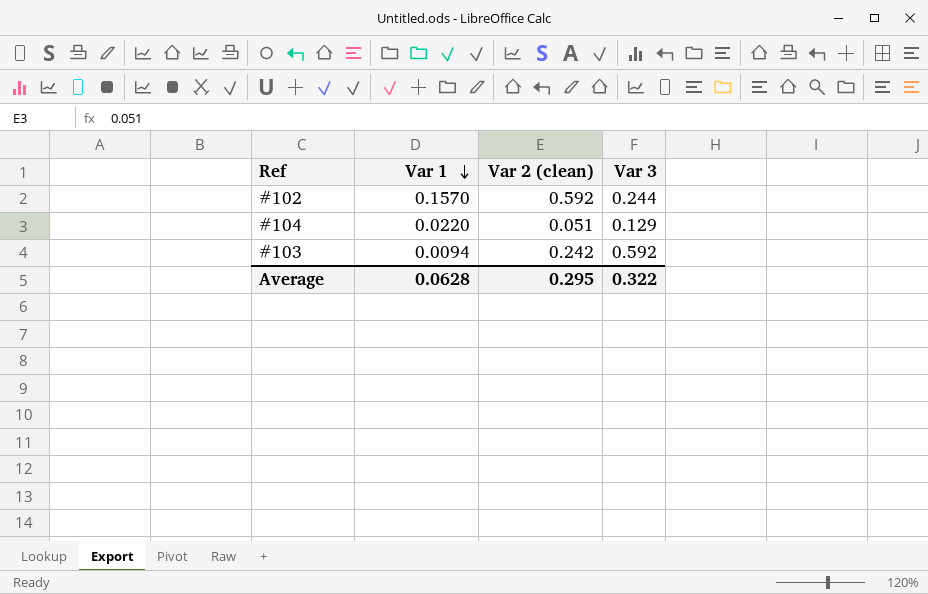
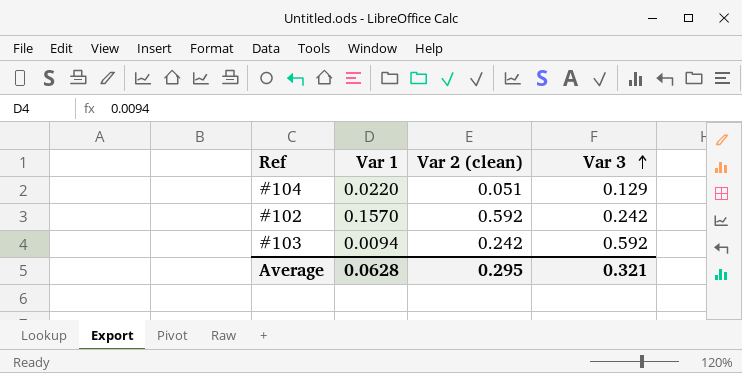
row order: Var 1 descending -> Var 3 ascending
#102 | Var 3: 0.244 -> 0.242
Average | Var 3: 0.322 -> 0.321

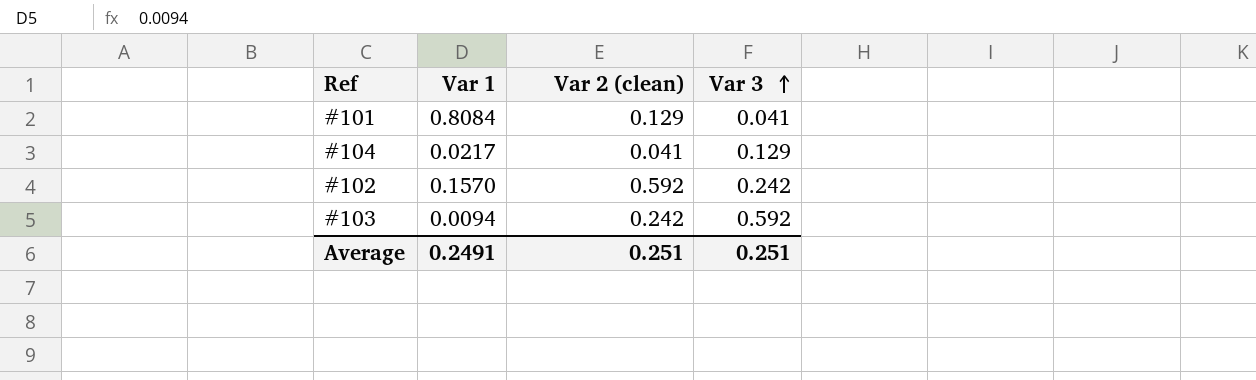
row #101: none -> 0.8084 | 0.129 | 0.041
#104 | Var 1: 0.0220 -> 0.0217
#104 | Var 2 (clean): 0.051 -> 0.041
Average | Var 1: 0.0628 -> 0.2491
Average | Var 2 (clean): 0.295 -> 0.251
Average | Var 3: 0.321 -> 0.251

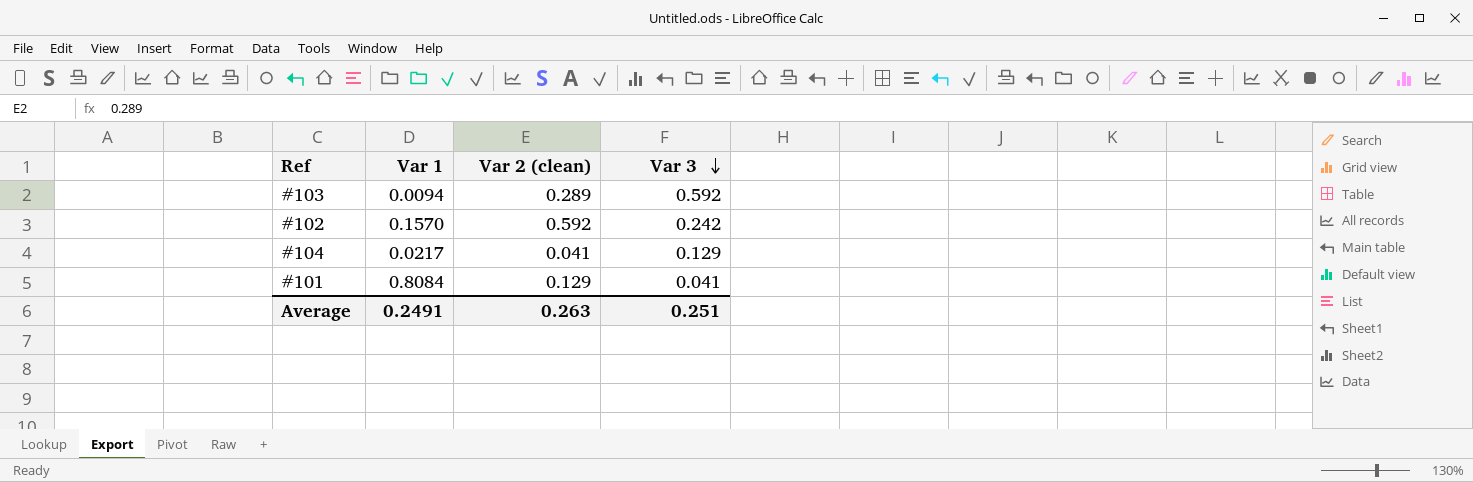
row order: Var 3 ascending -> Var 3 descending
#103 | Var 2 (clean): 0.242 -> 0.289
Average | Var 2 (clean): 0.251 -> 0.263

